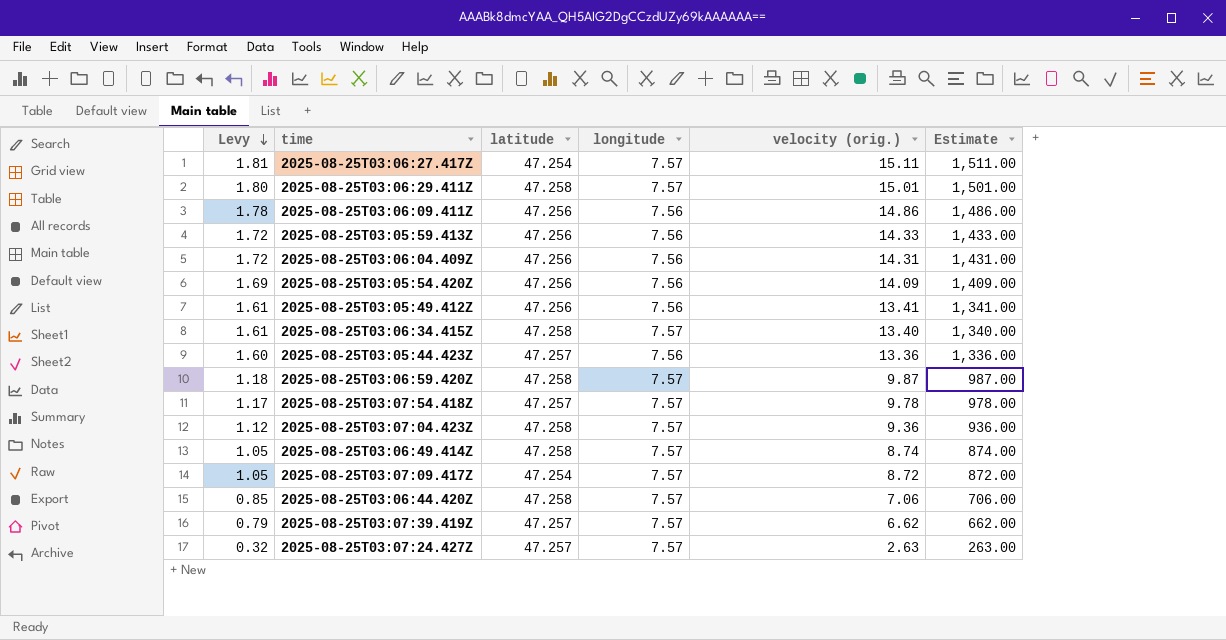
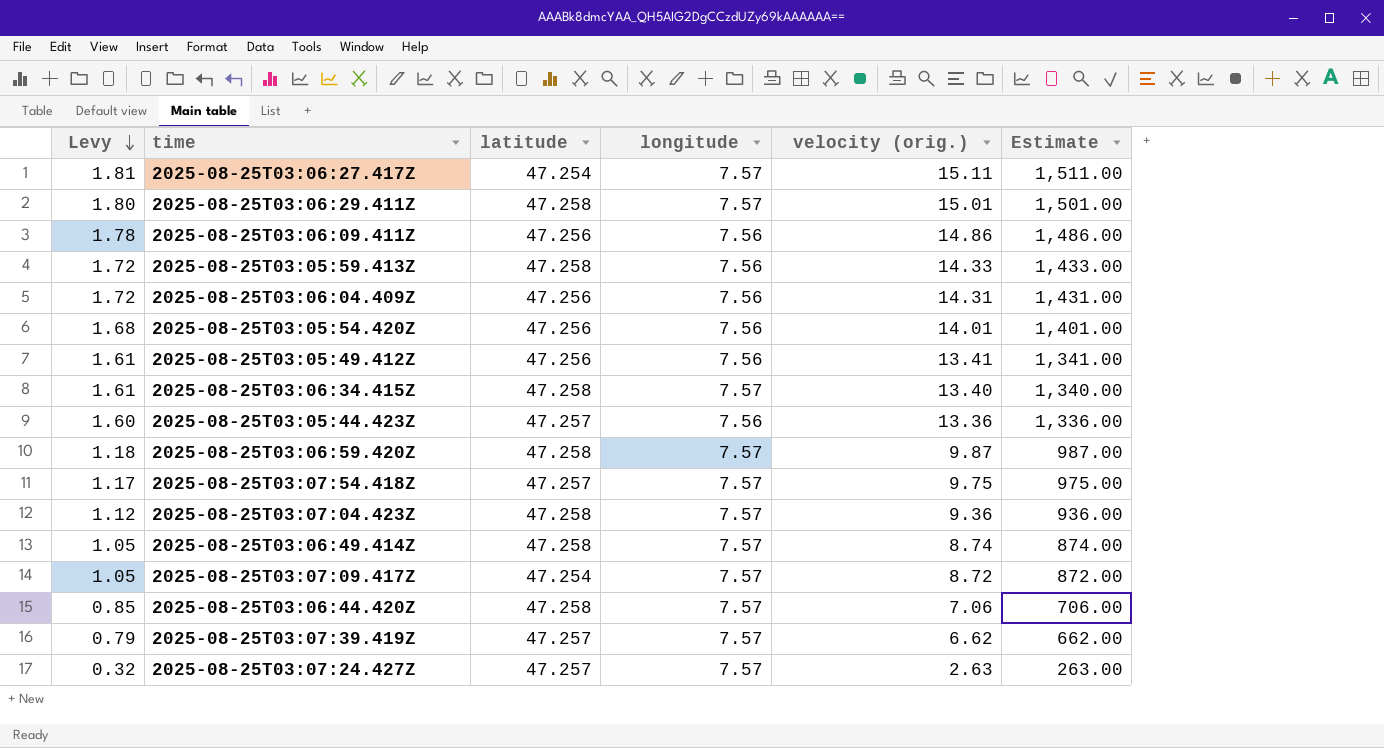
2025-08-25T03:05:59.413Z | latitude: 47.256 -> 47.258
2025-08-25T03:05:54.420Z | Levy: 1.69 -> 1.68
2025-08-25T03:05:54.420Z | velocity (orig.): 14.09 -> 14.01
2025-08-25T03:05:54.420Z | Estimate: 1,409.00 -> 1,401.00
2025-08-25T03:07:54.418Z | velocity (orig.): 9.78 -> 9.75
2025-08-25T03:07:54.418Z | Estimate: 978.00 -> 975.00

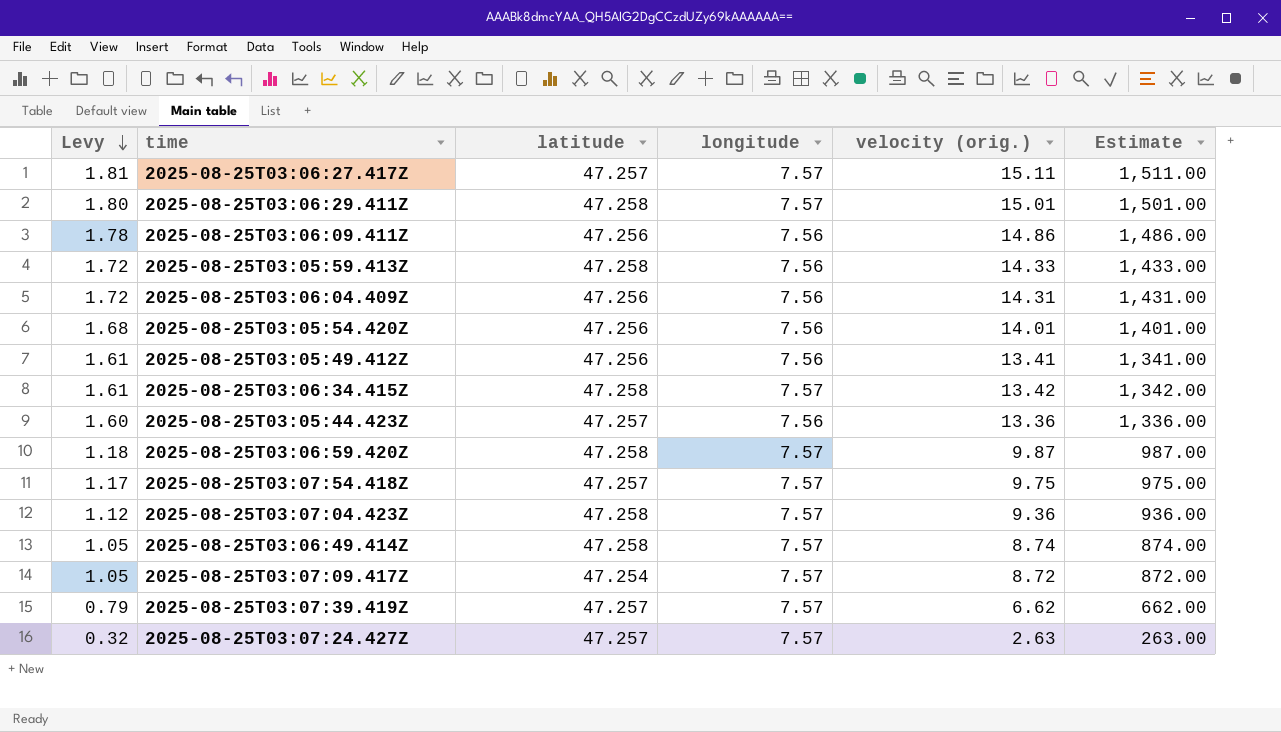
row 2025-08-25T03:06:44.420Z: 0.85 | 47.258 | 7.57 | 7.06 | 706.00 -> none
2025-08-25T03:06:27.417Z | latitude: 47.254 -> 47.257
2025-08-25T03:06:34.415Z | velocity (orig.): 13.40 -> 13.42
2025-08-25T03:06:34.415Z | Estimate: 1,340.00 -> 1,342.00

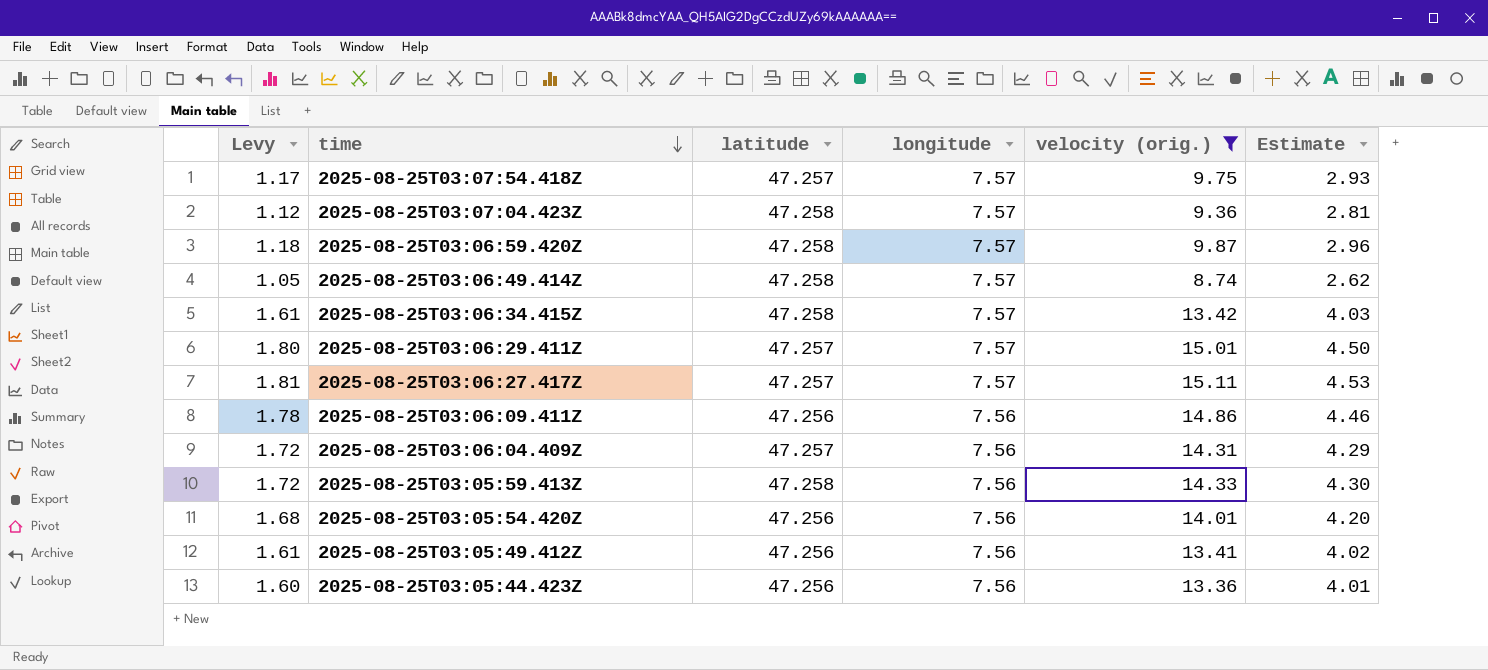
filter: none -> velocity (orig.) >= 8.74
row order: Levy descending -> time descending
column Estimate | formula: [velocity (orig.)] * 100 -> [velocity (orig.)] * 0.3
2025-08-25T03:06:29.411Z | latitude: 47.258 -> 47.257
2025-08-25T03:06:04.409Z | latitude: 47.256 -> 47.257
2025-08-25T03:05:44.423Z | latitude: 47.257 -> 47.256

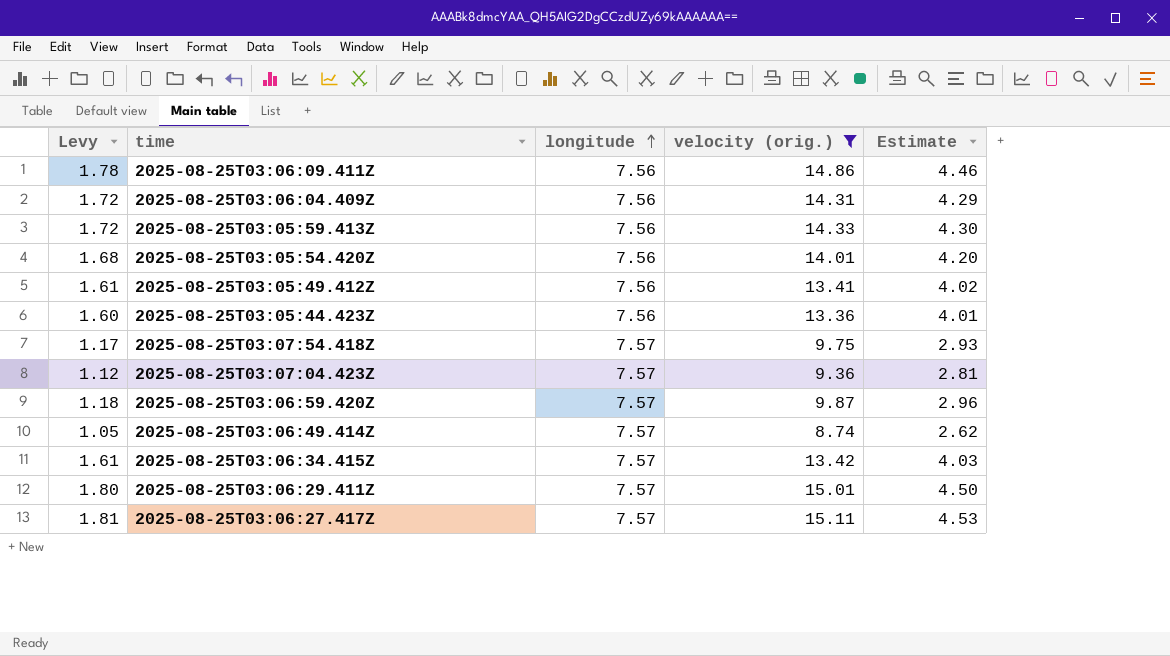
row order: time descending -> longitude ascending
column latitude | position: 3 -> none

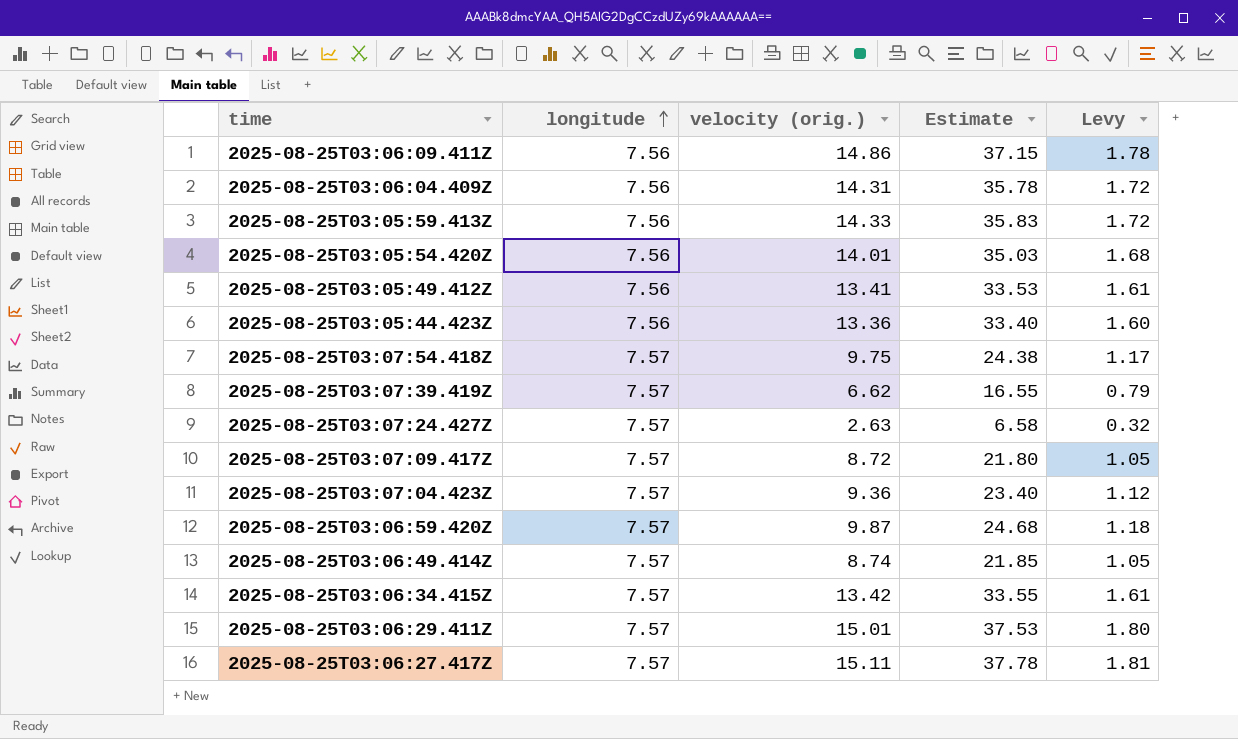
filter: velocity (orig.) >= 8.74 -> none
column Estimate | formula: [velocity (orig.)] * 0.3 -> [velocity (orig.)] * 2.5
column Levy | position: 1 -> 5

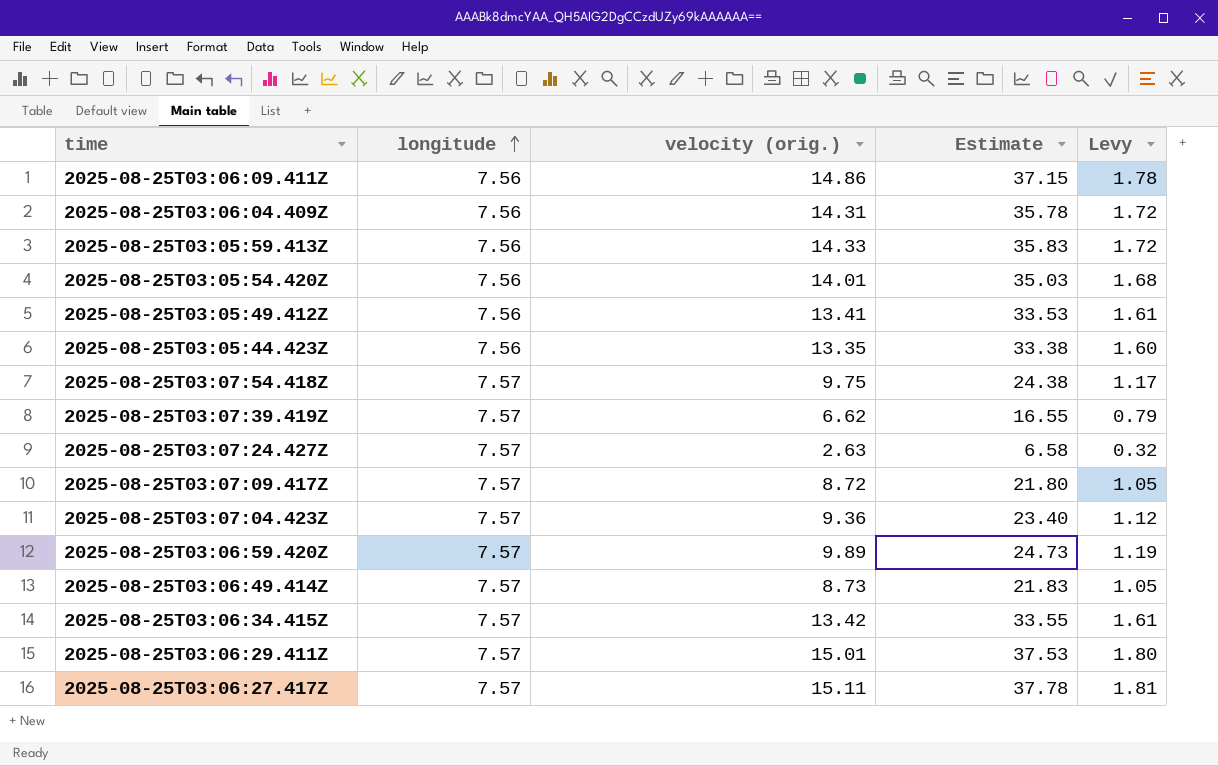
2025-08-25T03:05:44.423Z | velocity (orig.): 13.36 -> 13.35
2025-08-25T03:05:44.423Z | Estimate: 33.40 -> 33.38
2025-08-25T03:06:59.420Z | velocity (orig.): 9.87 -> 9.89
2025-08-25T03:06:59.420Z | Estimate: 24.68 -> 24.73
2025-08-25T03:06:59.420Z | Levy: 1.18 -> 1.19
2025-08-25T03:06:49.414Z | velocity (orig.): 8.74 -> 8.73
2025-08-25T03:06:49.414Z | Estimate: 21.85 -> 21.83

